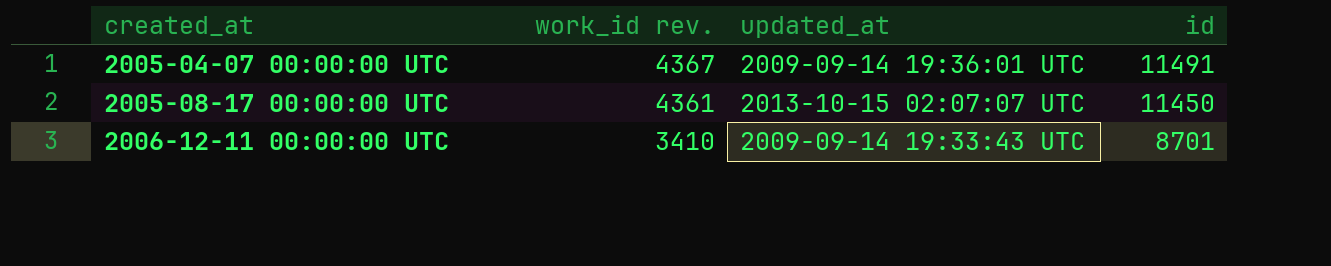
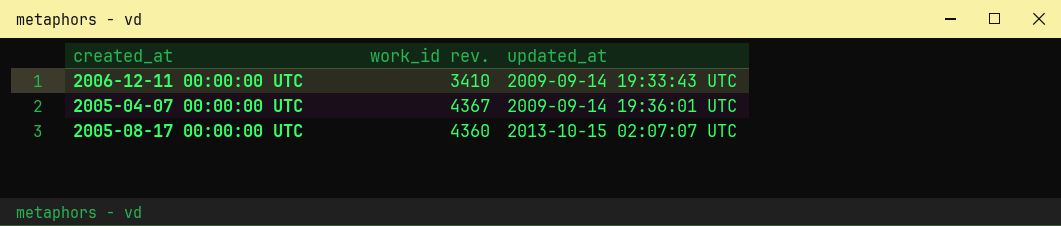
row order: created_at ascending -> updated_at ascending
column id | position: 4 -> none
2005-08-17 00:00:00 UTC | work_id rev.: 4361 -> 4360

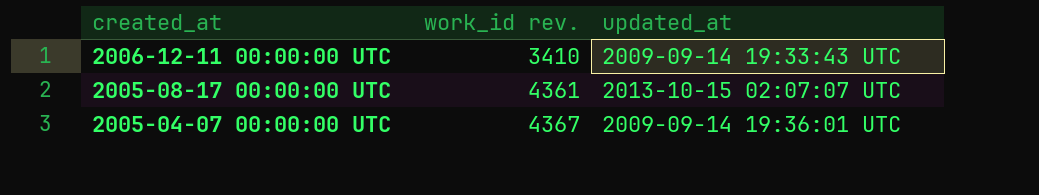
row order: updated_at ascending -> created_at descending
2005-08-17 00:00:00 UTC | work_id rev.: 4360 -> 4361

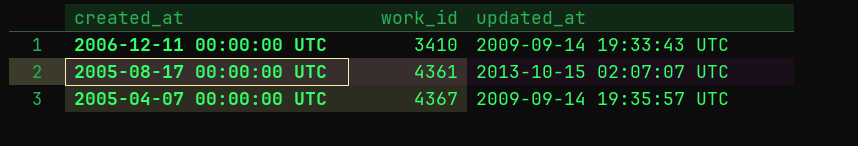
column name: work_id rev. -> work_id
2005-04-07 00:00:00 UTC | updated_at: 2009-09-14 19:36:01 UTC -> 2009-09-14 19:35:57 UTC

